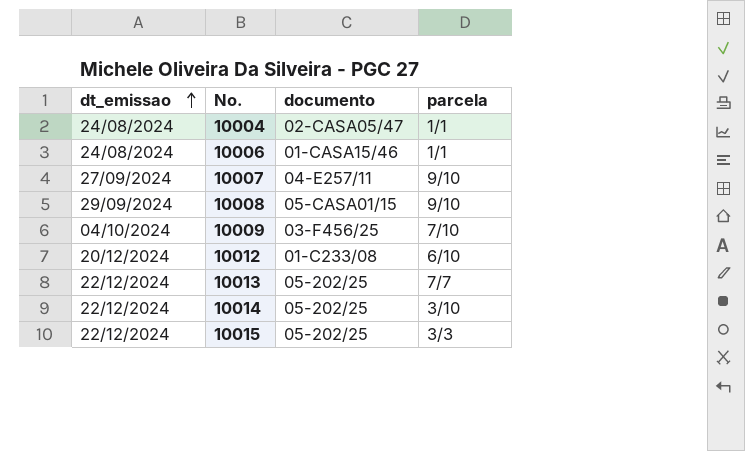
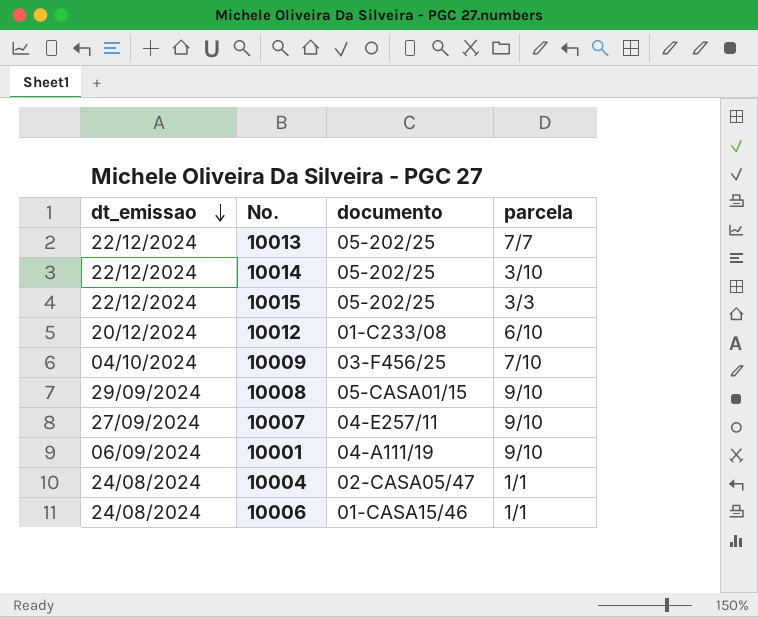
row order: dt_emissao ascending -> dt_emissao descending
row 10001: none -> 06/09/2024 | 04-A111/19 | 9/10

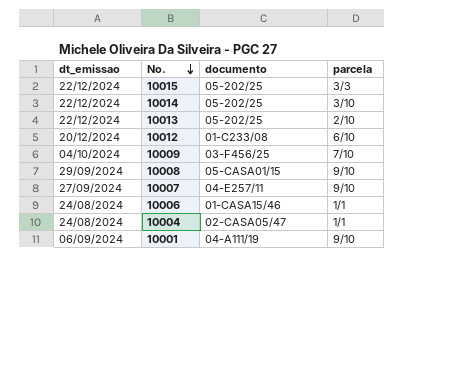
row order: dt_emissao descending -> No. descending
10013 | parcela: 7/7 -> 2/10

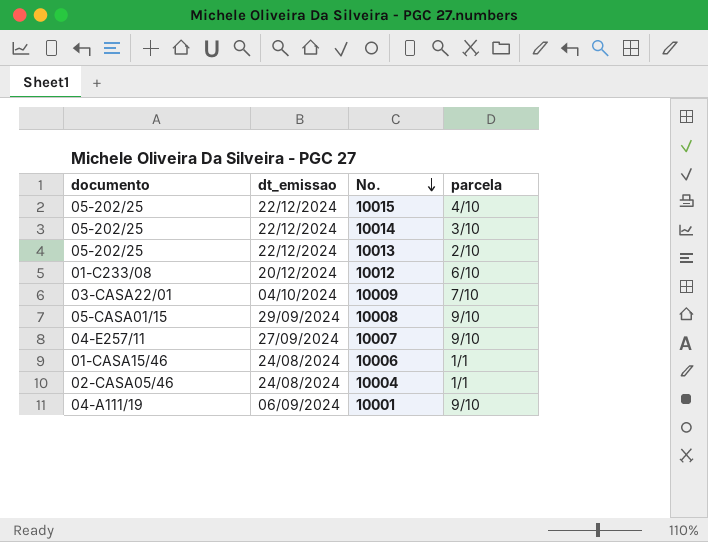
column documento | position: 3 -> 1
10015 | parcela: 3/3 -> 4/10
10009 | documento: 03-F456/25 -> 03-CASA22/01
10004 | documento: 02-CASA05/47 -> 02-CASA05/46

